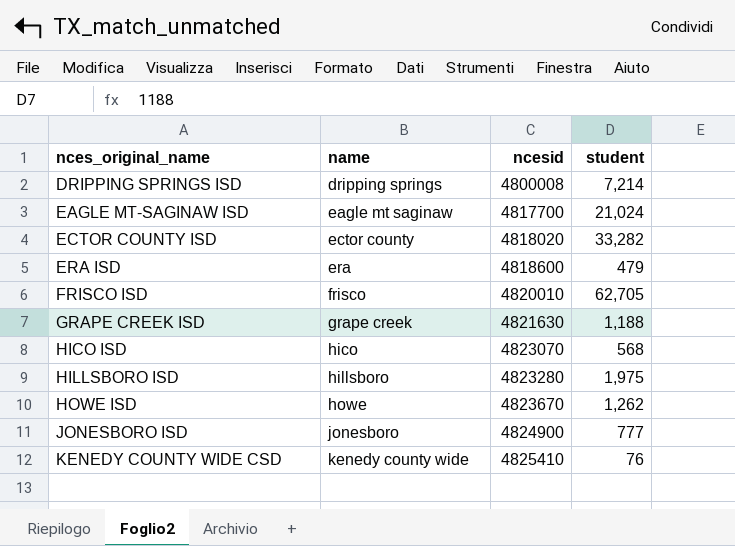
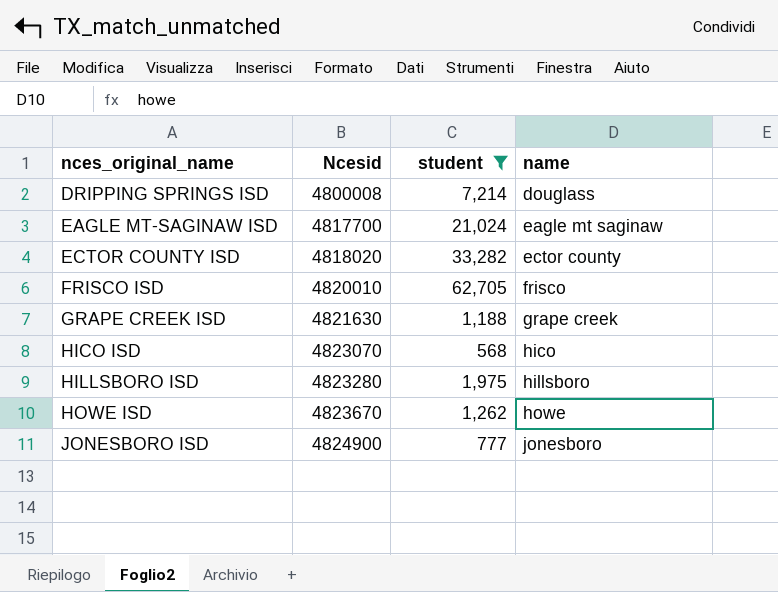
filter: none -> student >= 568
column name: ncesid -> Ncesid
column name | position: 2 -> 4
DRIPPING SPRINGS ISD | name: dripping springs -> douglass

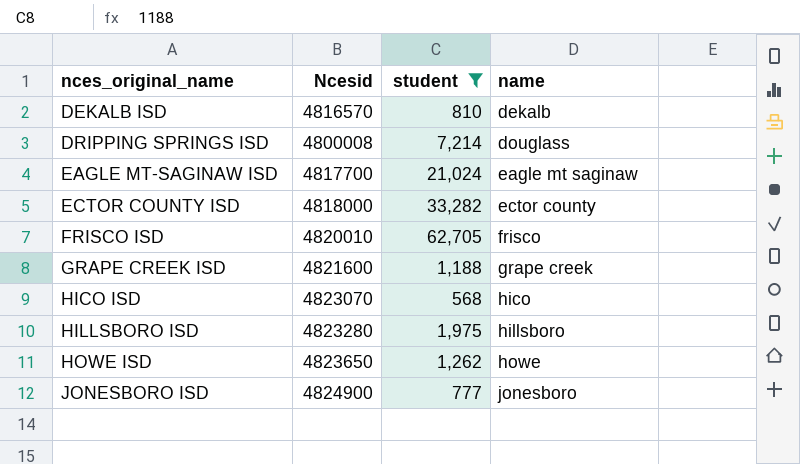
row DEKALB ISD: none -> 4816570 | 810 | dekalb
ECTOR COUNTY ISD | Ncesid: 4818020 -> 4818000
GRAPE CREEK ISD | Ncesid: 4821630 -> 4821600
HOWE ISD | Ncesid: 4823670 -> 4823650

